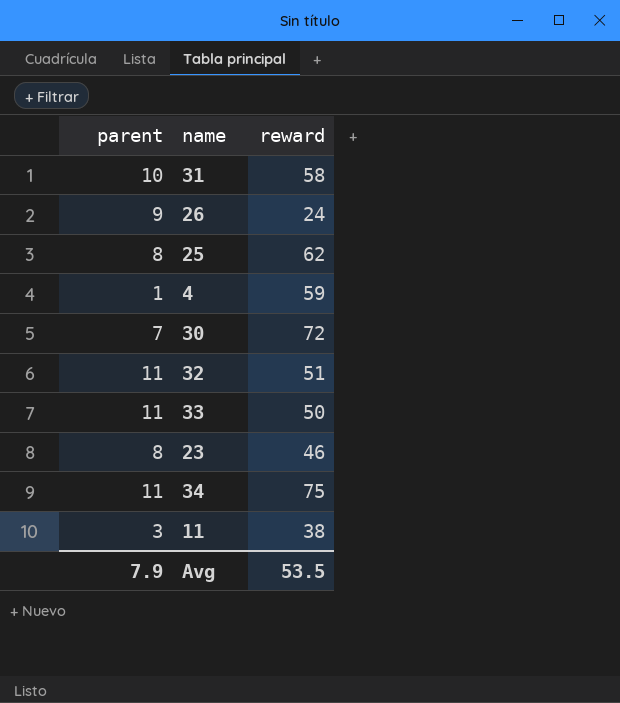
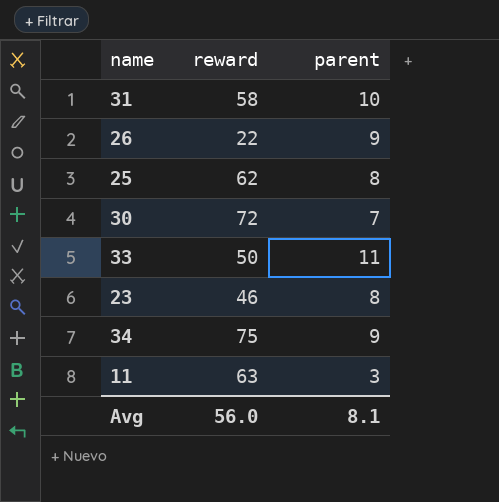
column parent | position: 1 -> 3
row 4: 1 | 59 -> none
row 32: 11 | 51 -> none
26 | reward: 24 -> 22
34 | parent: 11 -> 9
11 | reward: 38 -> 63
Avg | reward: 53.5 -> 56.0
Avg | parent: 7.9 -> 8.1

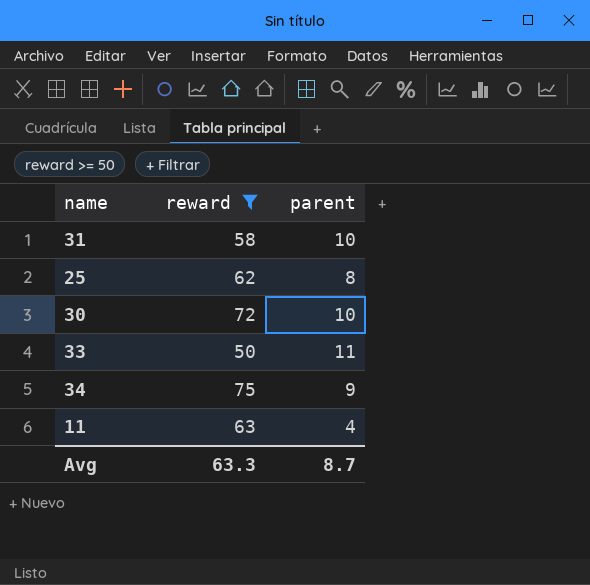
filter: none -> reward >= 50
30 | parent: 7 -> 10
11 | parent: 3 -> 4
Avg | reward: 56.0 -> 63.3
Avg | parent: 8.1 -> 8.7

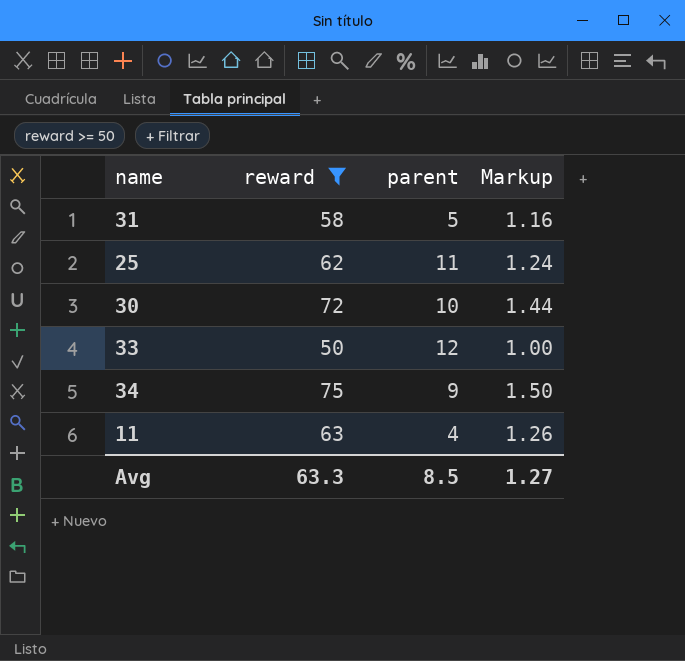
column Markup | formula: none -> [reward] * 0.02
31 | parent: 10 -> 5
25 | parent: 8 -> 11
33 | parent: 11 -> 12
Avg | parent: 8.7 -> 8.5

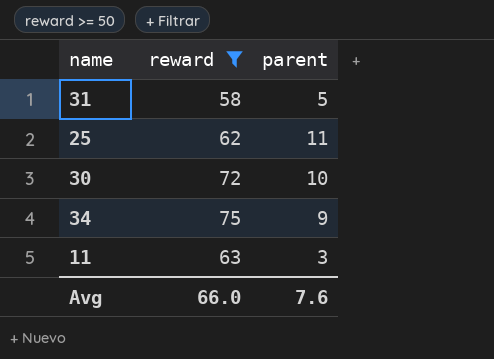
column Markup | formula: [reward] * 0.02 -> none
row 33: 50 | 12 | 1.00 -> none
11 | parent: 4 -> 3
Avg | reward: 63.3 -> 66.0
Avg | parent: 8.5 -> 7.6

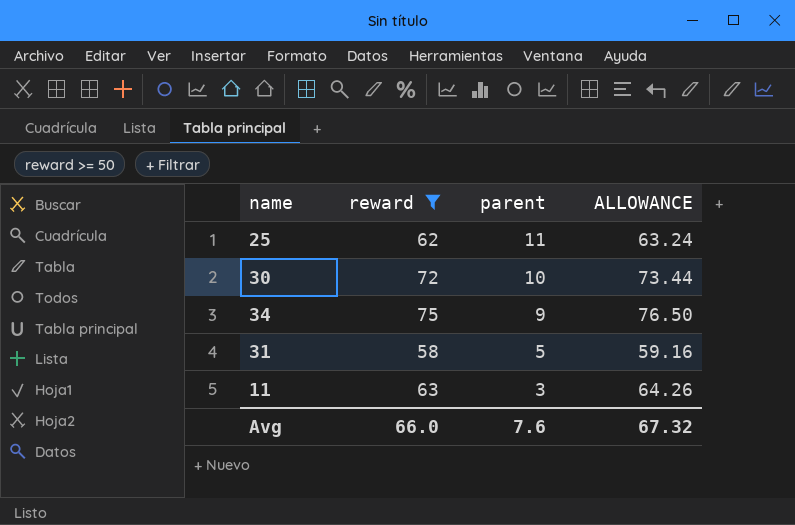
row order: none -> parent descending
column ALLOWANCE | formula: none -> [reward] * 1.02

